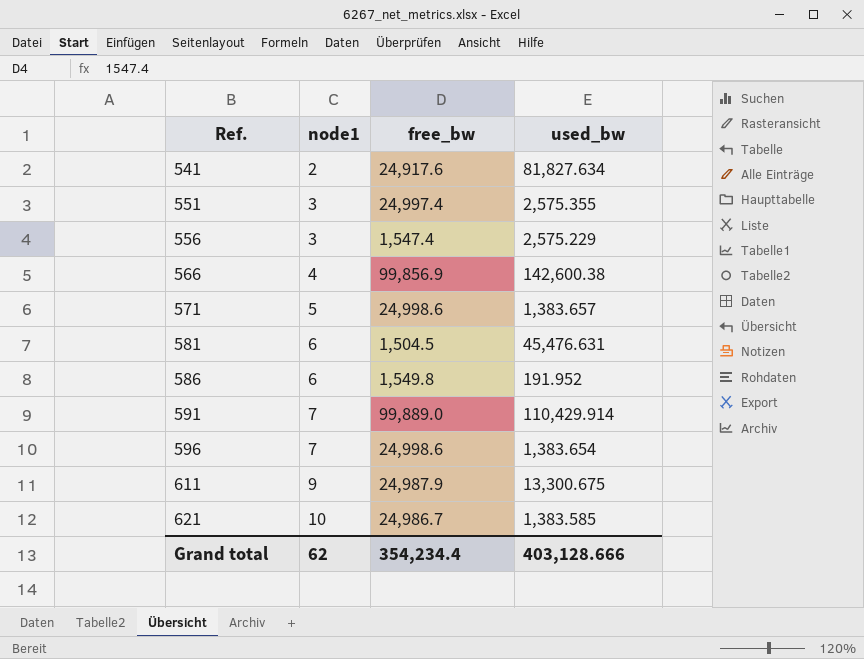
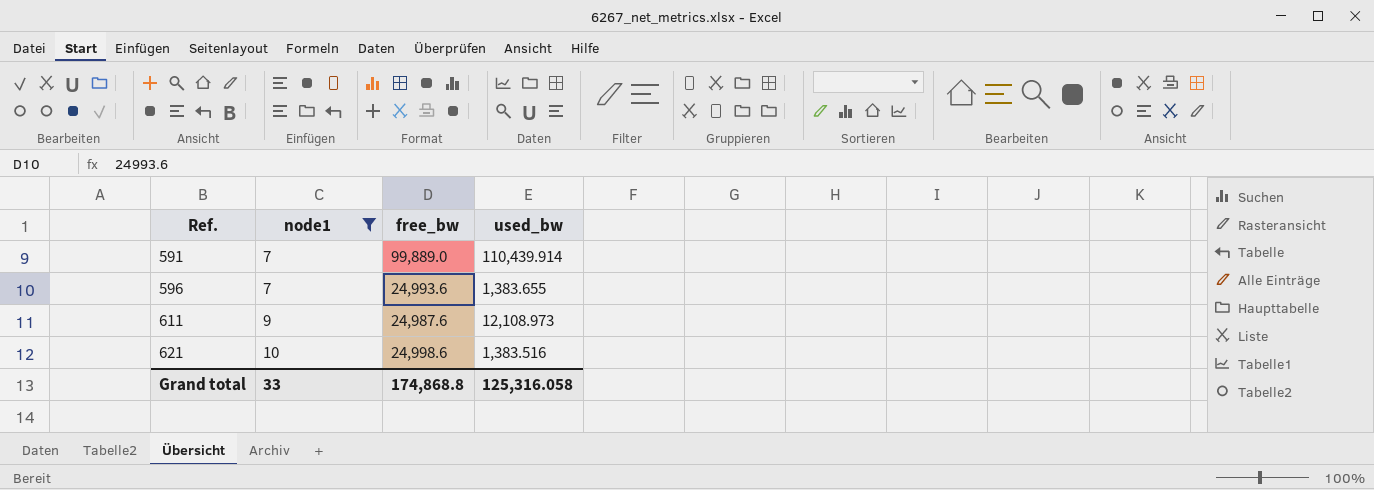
filter: none -> node1 >= 7
591 | used_bw: 110,429.914 -> 110,439.914
596 | free_bw: 24,998.6 -> 24,993.6
596 | used_bw: 1,383.654 -> 1,383.655
611 | free_bw: 24,987.9 -> 24,987.6
611 | used_bw: 13,300.675 -> 12,108.973
621 | free_bw: 24,986.7 -> 24,998.6
621 | used_bw: 1,383.585 -> 1,383.516
Grand total | node1: 62 -> 33
Grand total | free_bw: 354,234.4 -> 174,868.8
Grand total | used_bw: 403,128.666 -> 125,316.058

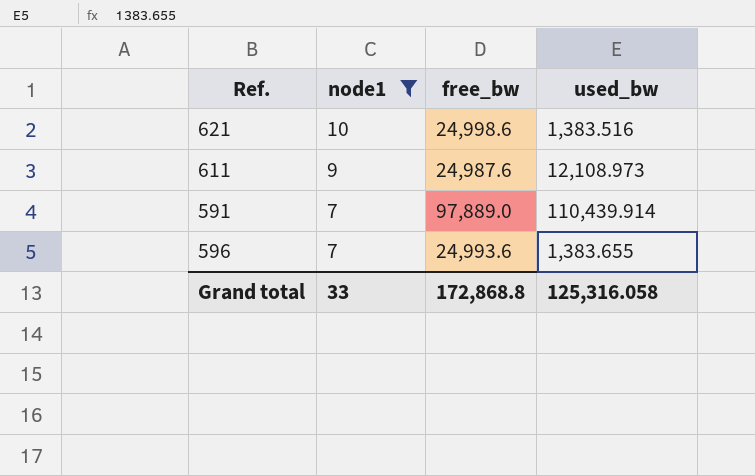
row order: Ref. ascending -> node1 descending
591 | free_bw: 99,889.0 -> 97,889.0
Grand total | free_bw: 174,868.8 -> 172,868.8

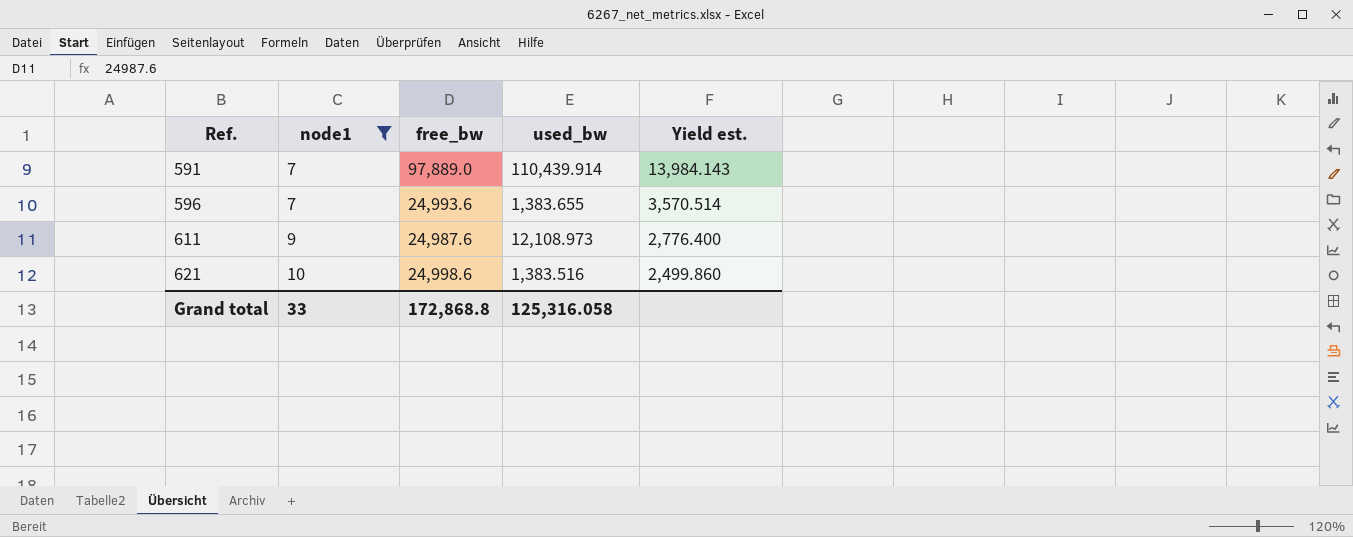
row order: node1 descending -> Ref. ascending
column Yield est. | formula: none -> [free_bw] / [node1]

